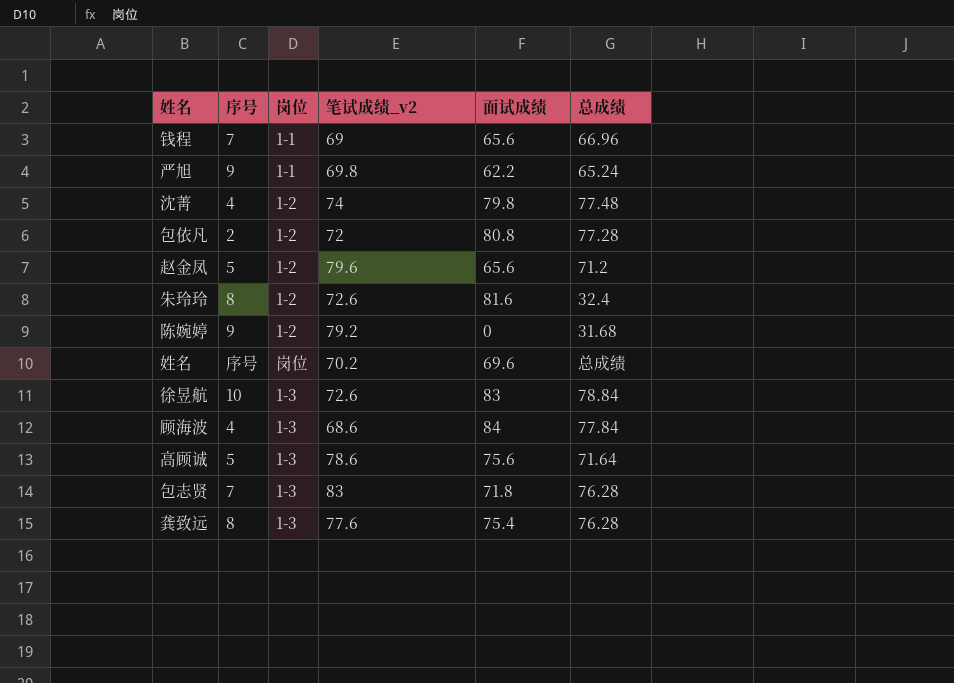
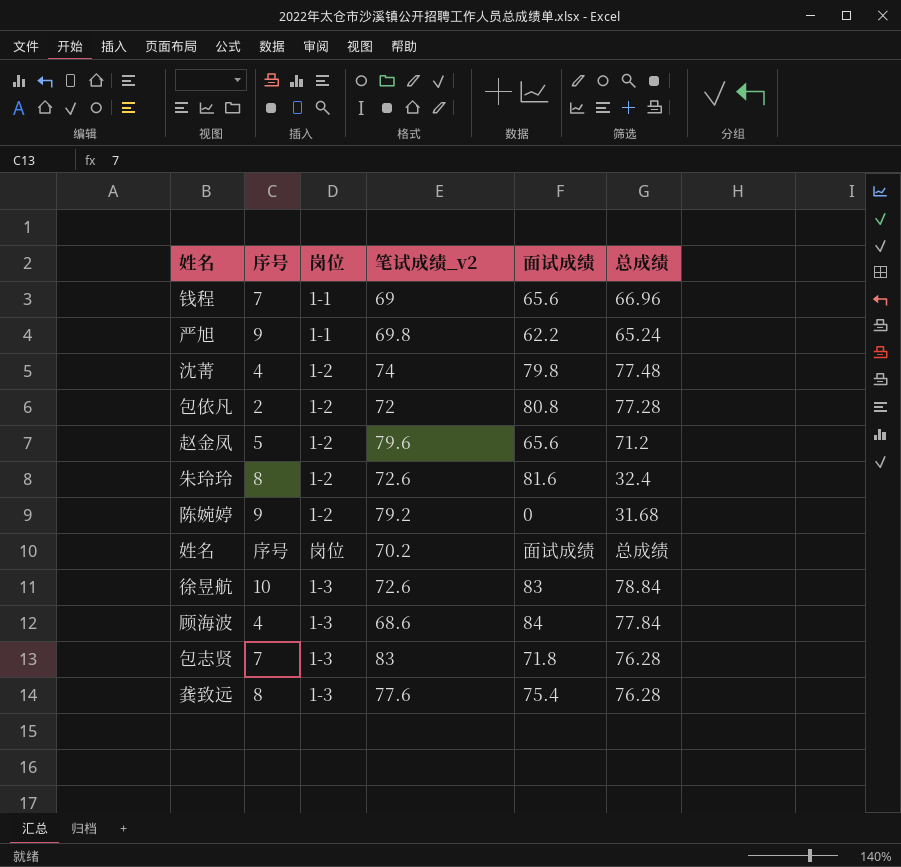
row 高顾诚: 5 | 1-3 | 78.6 | 75.6 | 71.64 -> none
姓名 | 面试成绩: 69.6 -> 面试成绩

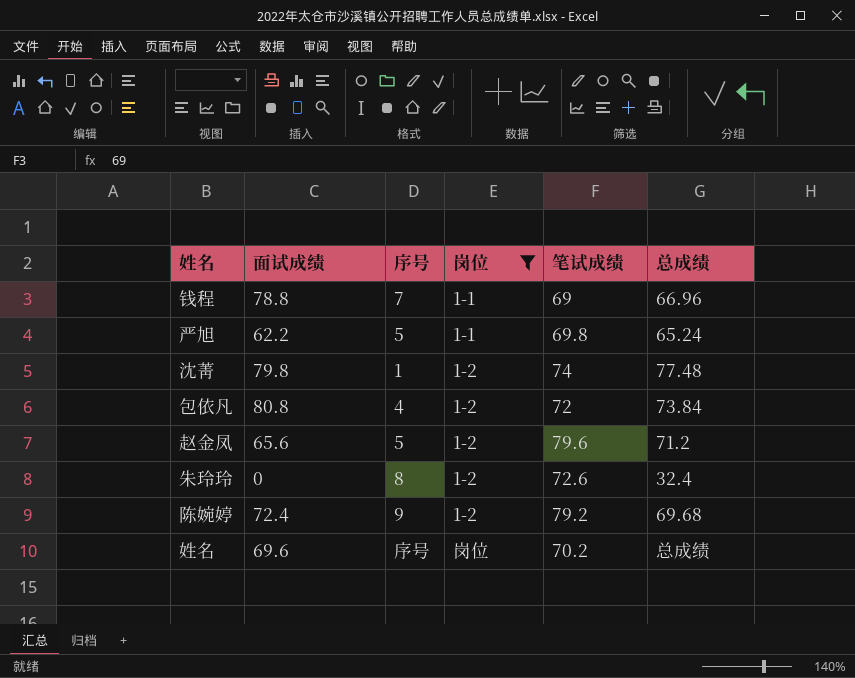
filter: none -> 岗位 != 1-3
column 面试成绩 | position: 5 -> 2
column name: 笔试成绩_v2 -> 笔试成绩
钱程 | 面试成绩: 65.6 -> 78.8
严旭 | 序号: 9 -> 5
沈菁 | 序号: 4 -> 1
包依凡 | 序号: 2 -> 4
包依凡 | 总成绩: 77.28 -> 73.84
朱玲玲 | 面试成绩: 81.6 -> 0
陈婉婷 | 面试成绩: 0 -> 72.4
陈婉婷 | 总成绩: 31.68 -> 69.68
姓名 | 面试成绩: 面试成绩 -> 69.6

